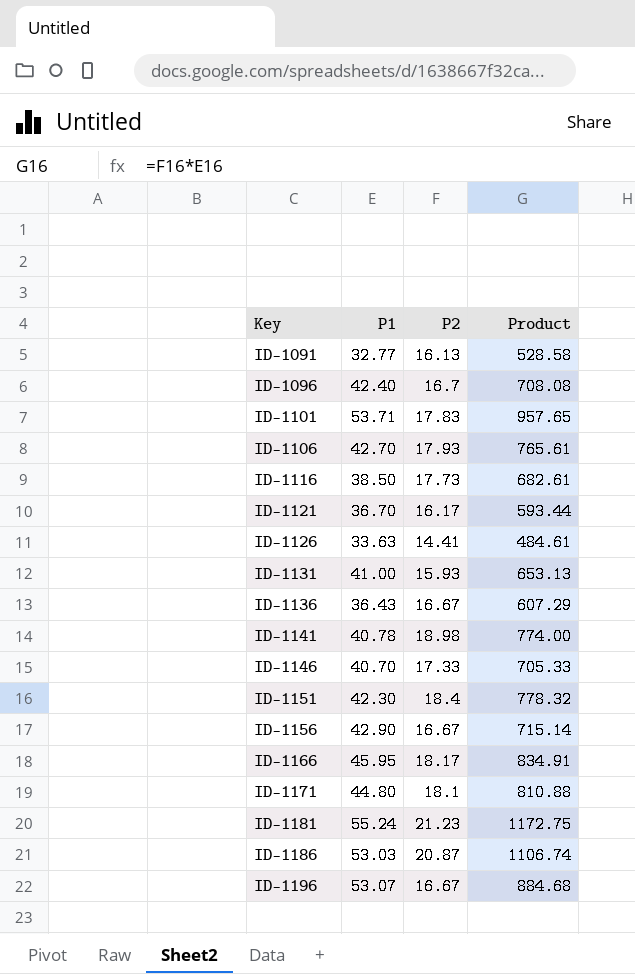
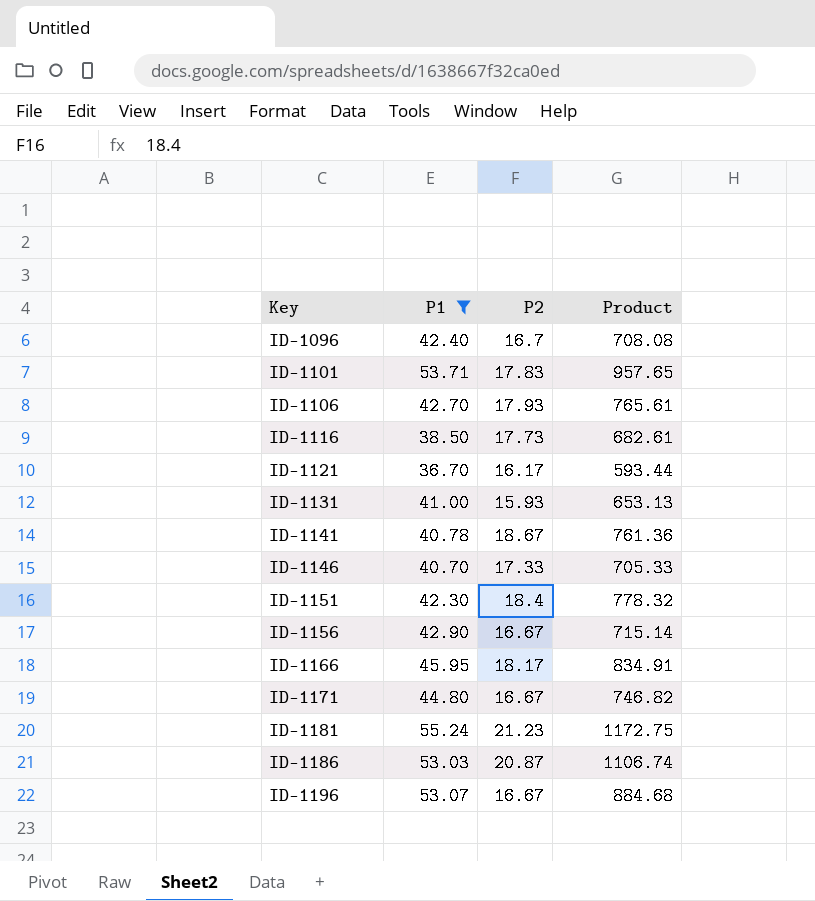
filter: none -> P1 >= 36.70
ID-1141 | P2: 18.98 -> 18.67
ID-1141 | Product: 774.00 -> 761.36
ID-1171 | P2: 18.1 -> 16.67
ID-1171 | Product: 810.88 -> 746.82

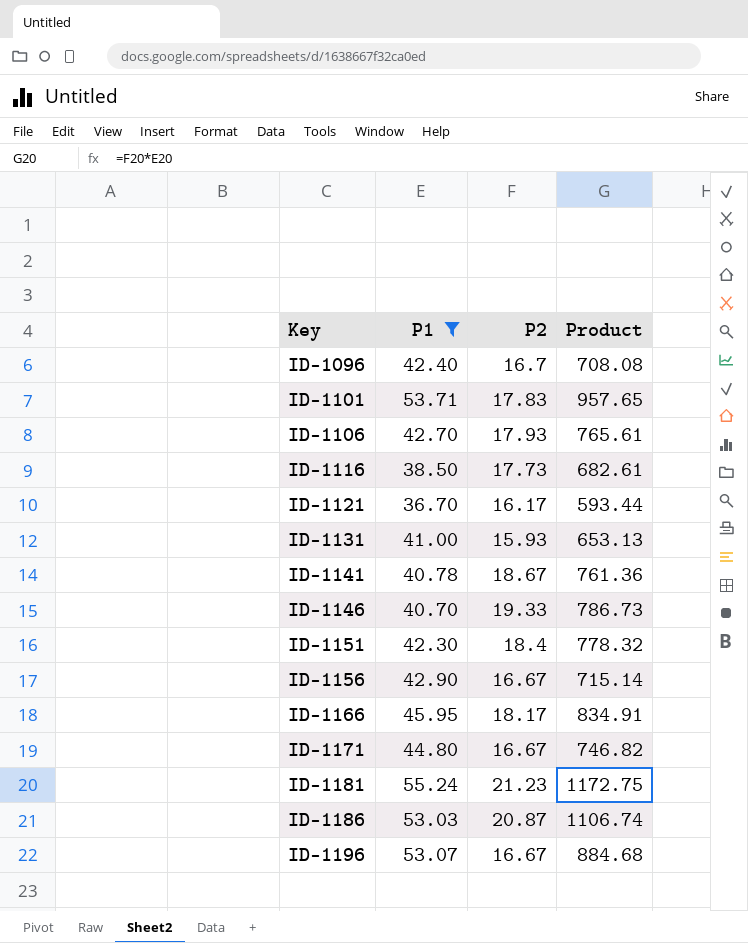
ID-1146 | P2: 17.33 -> 19.33
ID-1146 | Product: 705.33 -> 786.73

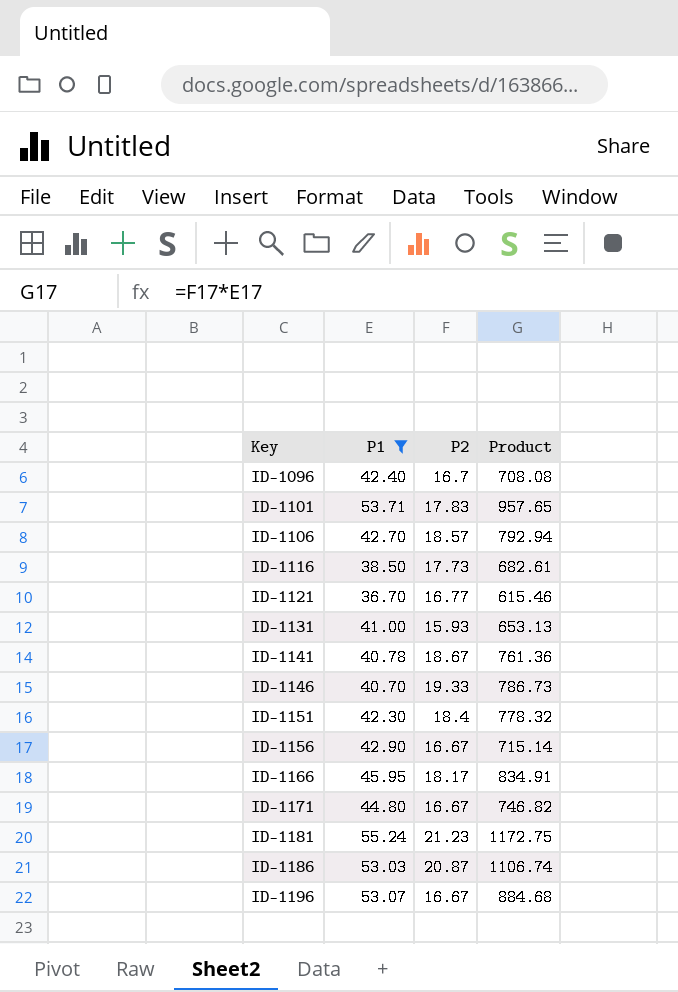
ID-1106 | P2: 17.93 -> 18.57
ID-1106 | Product: 765.61 -> 792.94
ID-1121 | P2: 16.17 -> 16.77
ID-1121 | Product: 593.44 -> 615.46

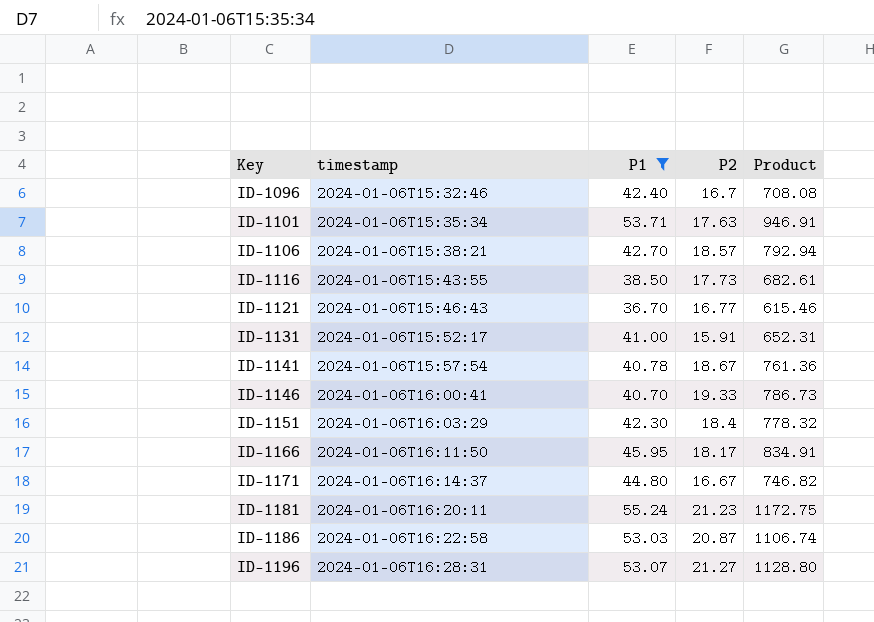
column timestamp | position: none -> 2
row ID-1156: 42.90 | 16.67 | 715.14 -> none
ID-1101 | P2: 17.83 -> 17.63
ID-1101 | Product: 957.65 -> 946.91
ID-1131 | P2: 15.93 -> 15.91
ID-1131 | Product: 653.13 -> 652.31
ID-1196 | P2: 16.67 -> 21.27
ID-1196 | Product: 884.68 -> 1128.80

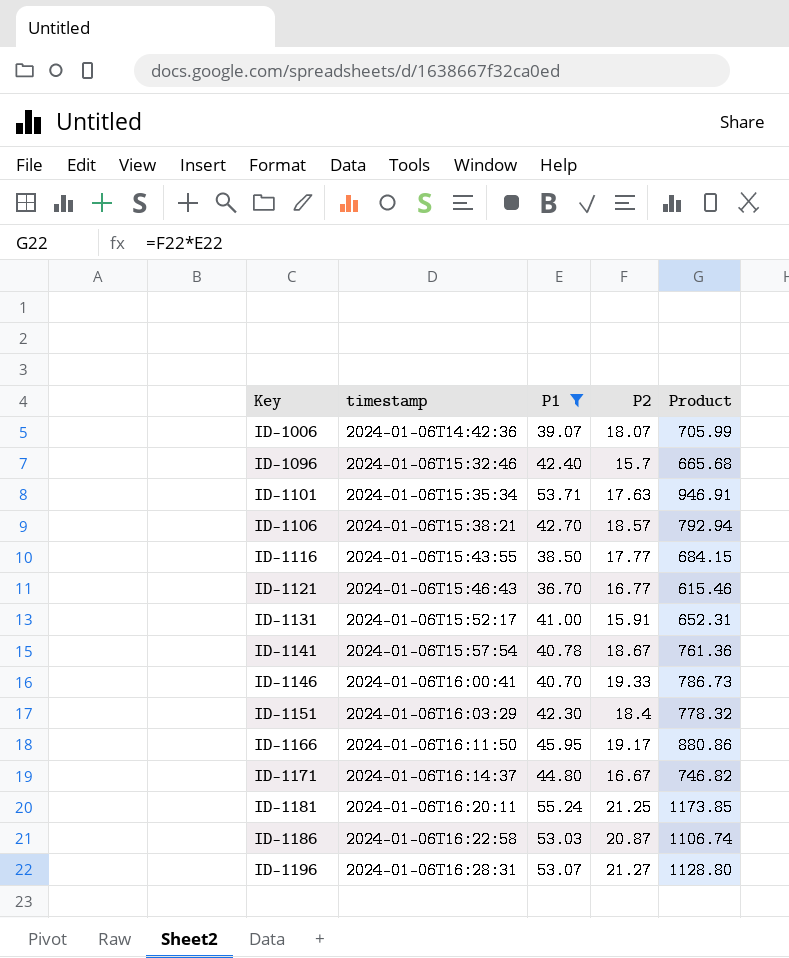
row ID-1006: none -> 2024-01-06T14:42:36 | 39.07 | 18.07 | 705.99
ID-1096 | P2: 16.7 -> 15.7
ID-1096 | Product: 708.08 -> 665.68
ID-1116 | P2: 17.73 -> 17.77
ID-1116 | Product: 682.61 -> 684.15
ID-1166 | P2: 18.17 -> 19.17
ID-1166 | Product: 834.91 -> 880.86
ID-1181 | P2: 21.23 -> 21.25
ID-1181 | Product: 1172.75 -> 1173.85

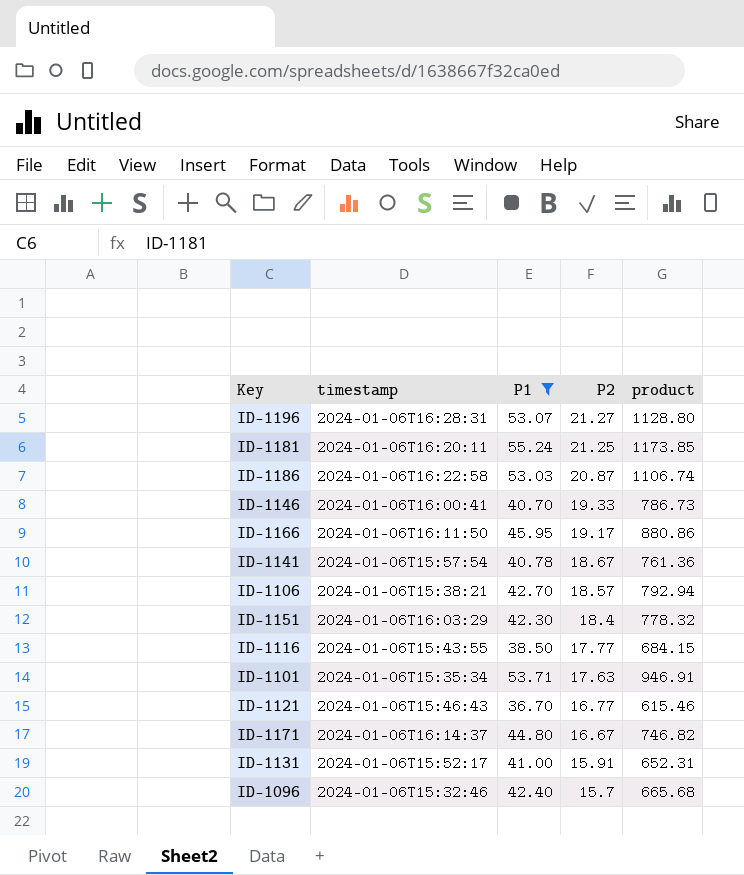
row order: Key ascending -> P2 descending
column name: Product -> product
row ID-1006: 2024-01-06T14:42:36 | 39.07 | 18.07 | 705.99 -> none

